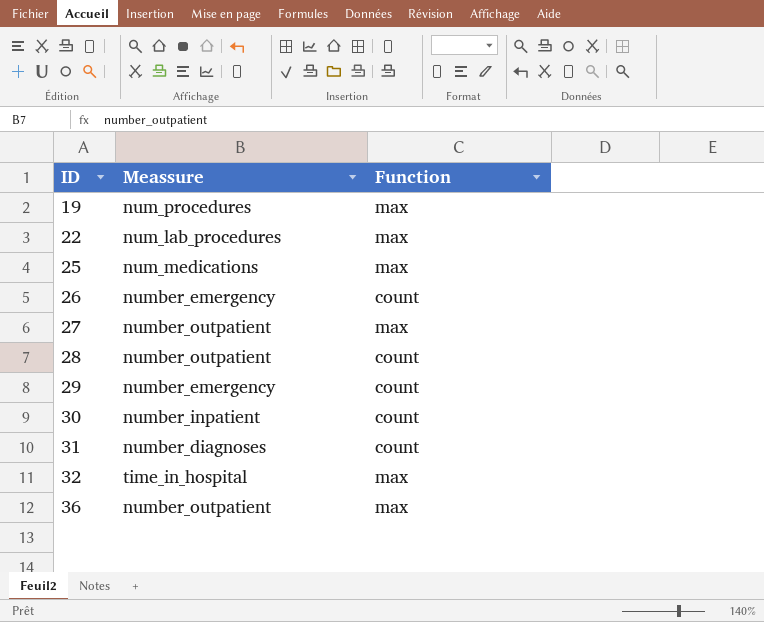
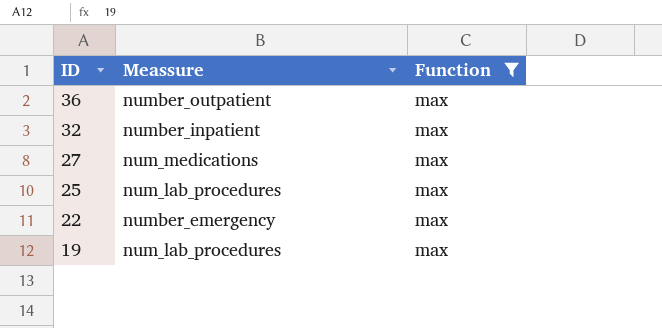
filter: none -> Function = max
row order: ID ascending -> ID descending
32 | Meassure: time_in_hospital -> number_inpatient
27 | Meassure: number_outpatient -> num_medications
25 | Meassure: num_medications -> num_lab_procedures
22 | Meassure: num_lab_procedures -> number_emergency
19 | Meassure: num_procedures -> num_lab_procedures

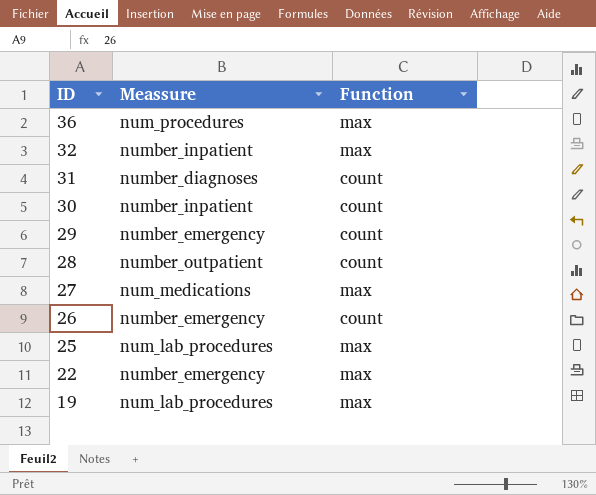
filter: Function = max -> none
36 | Meassure: number_outpatient -> num_procedures

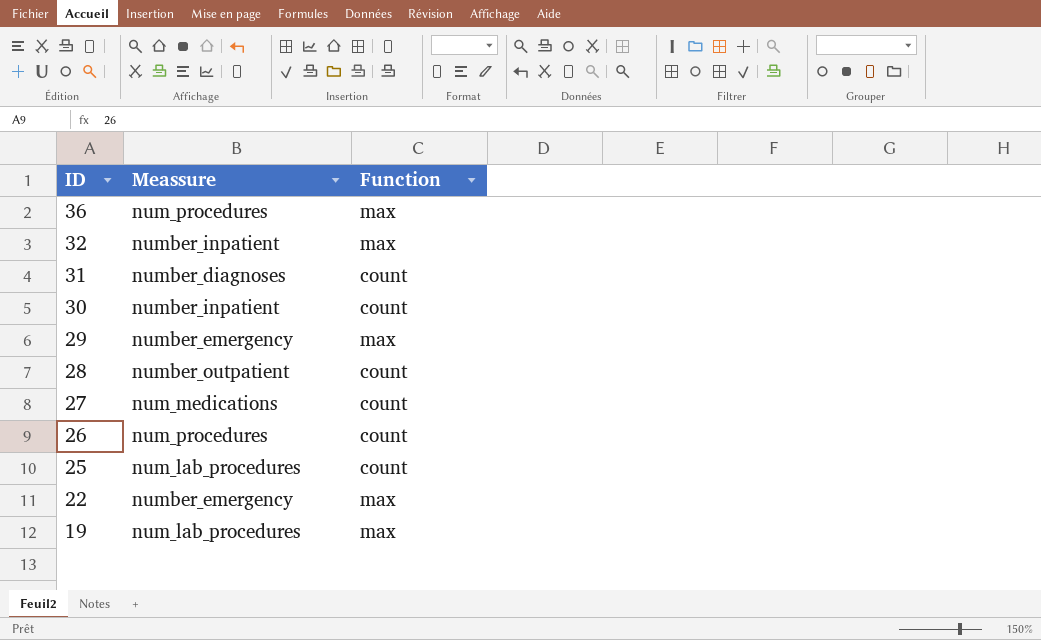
29 | Function: count -> max
27 | Function: max -> count
26 | Meassure: number_emergency -> num_procedures
25 | Function: max -> count

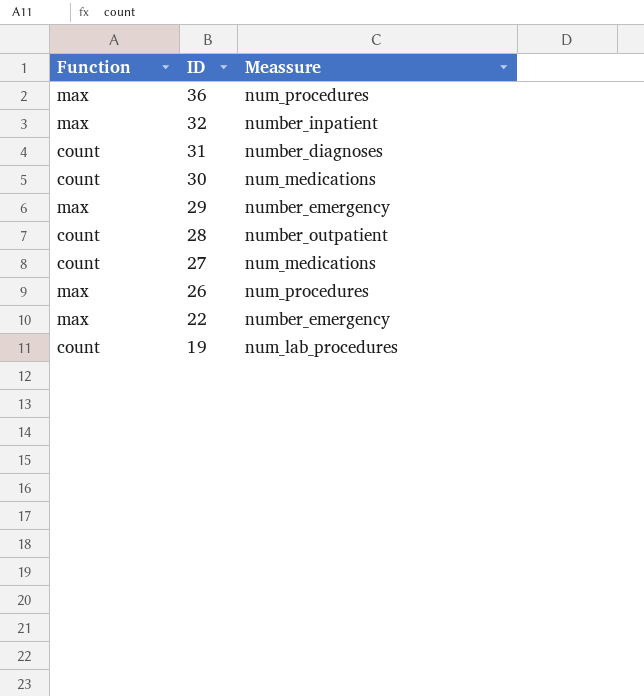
column Function | position: 3 -> 1
row 25: num_lab_procedures | count -> none
30 | Meassure: number_inpatient -> num_medications
26 | Function: count -> max
19 | Function: max -> count

